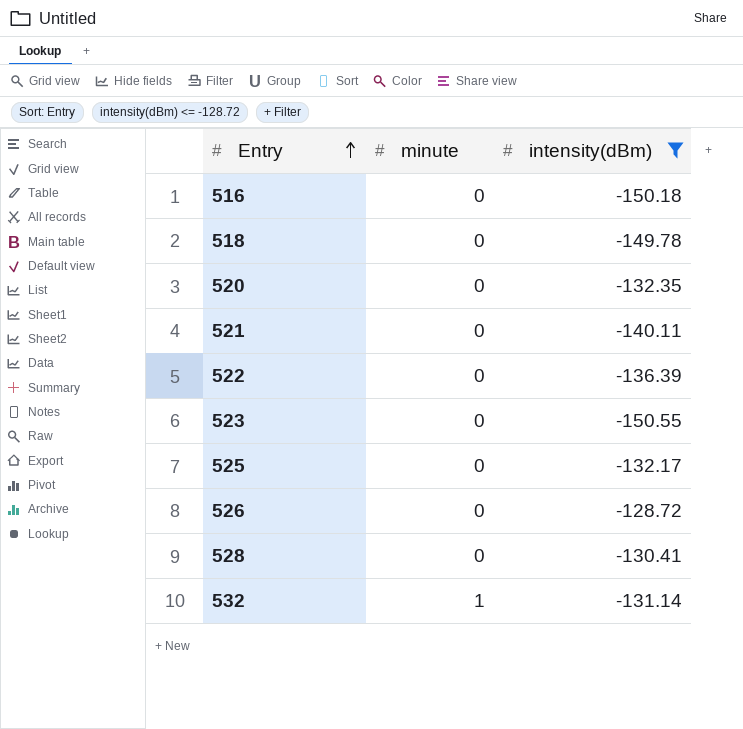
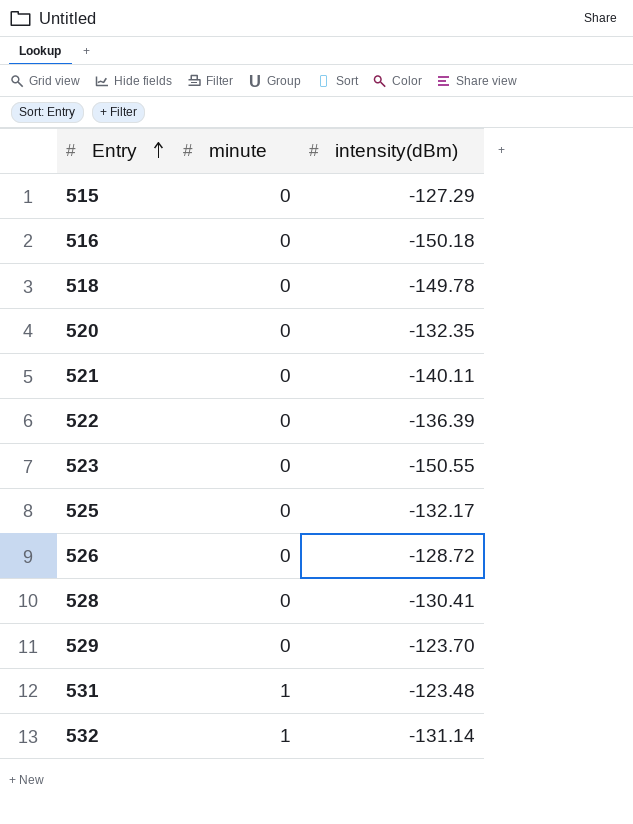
filter: intensity(dBm) <= -128.72 -> none

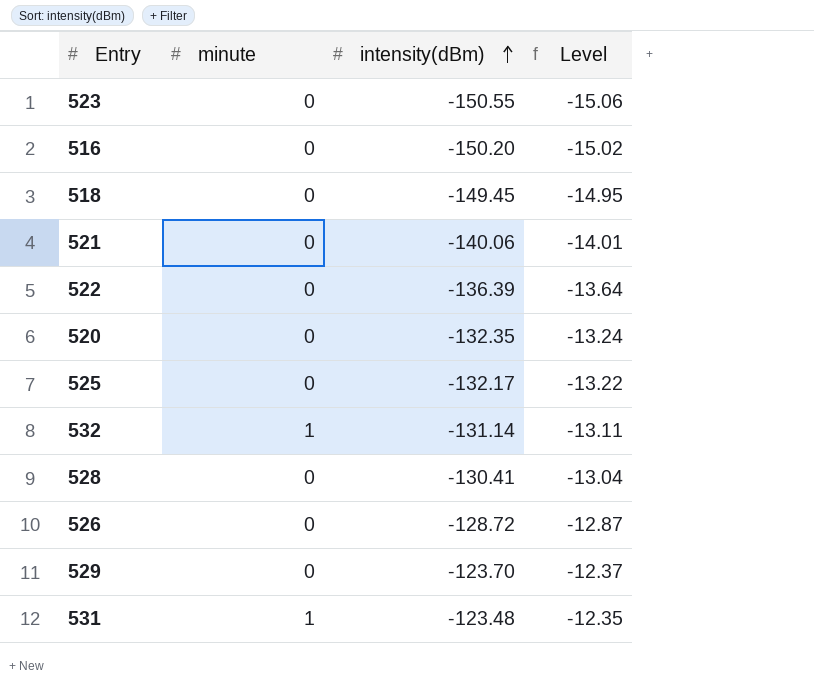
row order: Entry ascending -> intensity(dBm) ascending
column Level | formula: none -> [intensity(dBm)] * 0.1
row 515: 0 | -127.29 -> none
516 | intensity(dBm): -150.18 -> -150.20
518 | intensity(dBm): -149.78 -> -149.45
521 | intensity(dBm): -140.11 -> -140.06

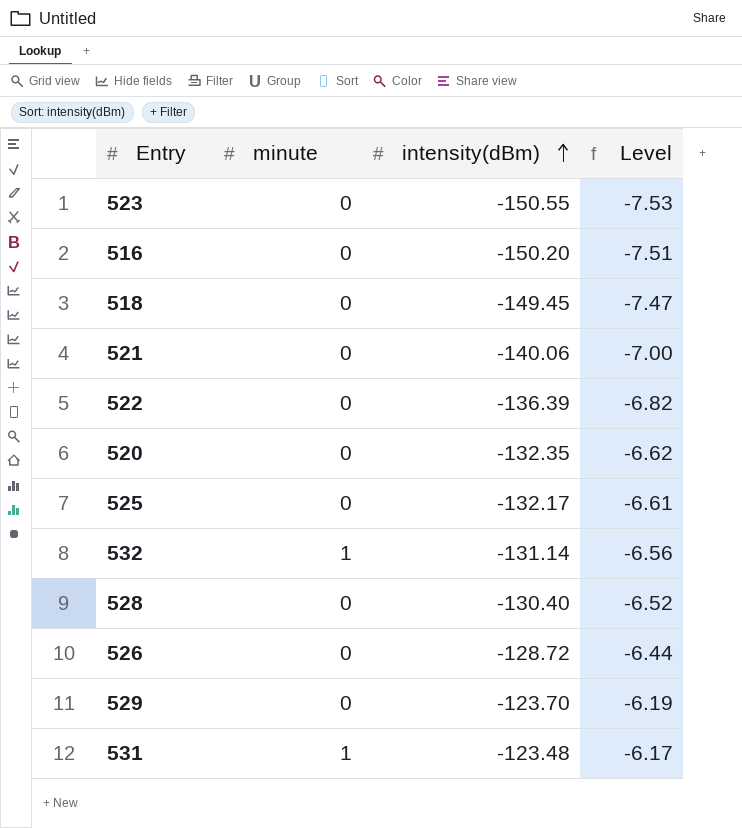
column Level | formula: [intensity(dBm)] * 0.1 -> [intensity(dBm)] * 0.05
528 | intensity(dBm): -130.41 -> -130.40

